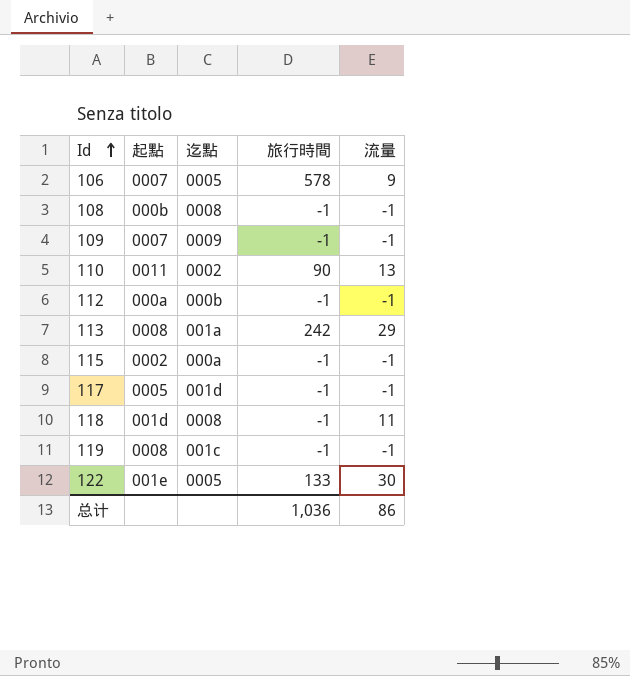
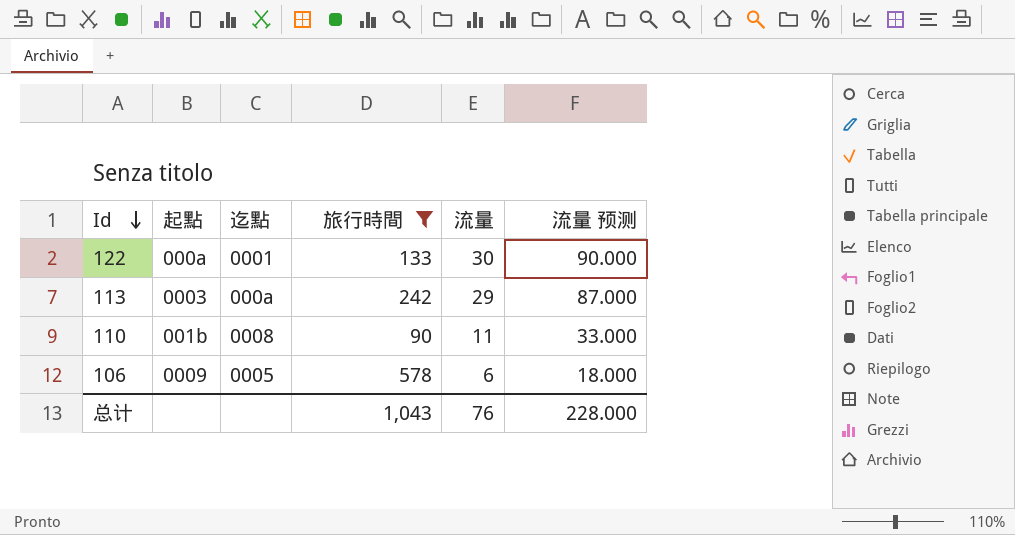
filter: none -> 旅行時間 != -1
row order: Id ascending -> Id descending
column 流量 预测 | formula: none -> [流量] * 3
122 | 起點: 001e -> 000a
122 | 迄點: 0005 -> 0001
113 | 起點: 0008 -> 0003
113 | 迄點: 001a -> 000a
110 | 起點: 0011 -> 001b
110 | 迄點: 0002 -> 0008
110 | 流量: 13 -> 11
106 | 起點: 0007 -> 0009
106 | 流量: 9 -> 6
总计 | 旅行時間: 1,036 -> 1,043
总计 | 流量: 86 -> 76

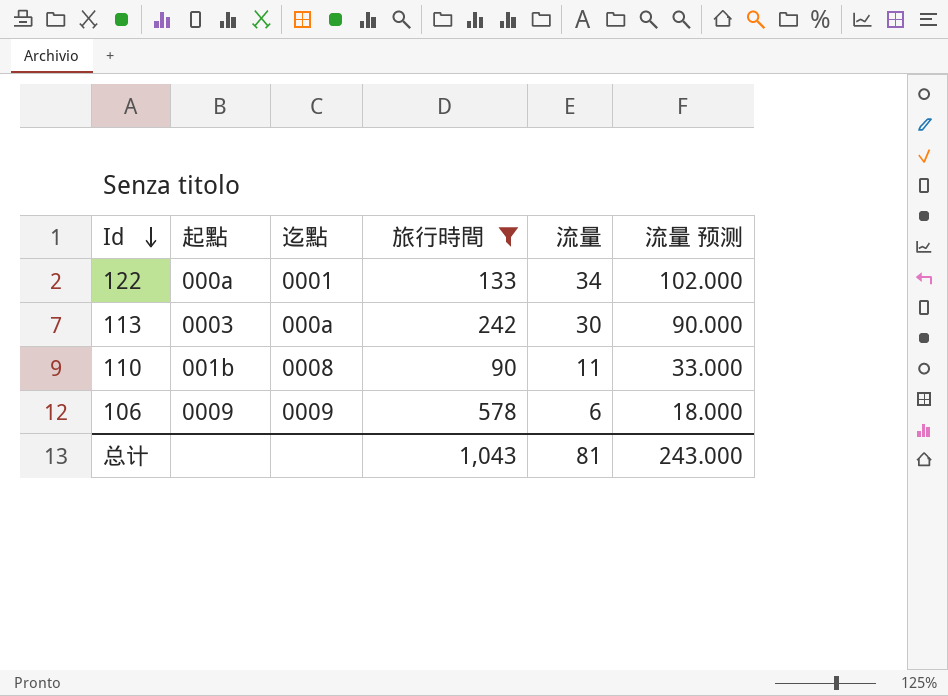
122 | 流量: 30 -> 34
122 | 流量 预测: 90.000 -> 102.000
113 | 流量: 29 -> 30
113 | 流量 预测: 87.000 -> 90.000
106 | 迄點: 0005 -> 0009
总计 | 流量: 76 -> 81
总计 | 流量 预测: 228.000 -> 243.000

